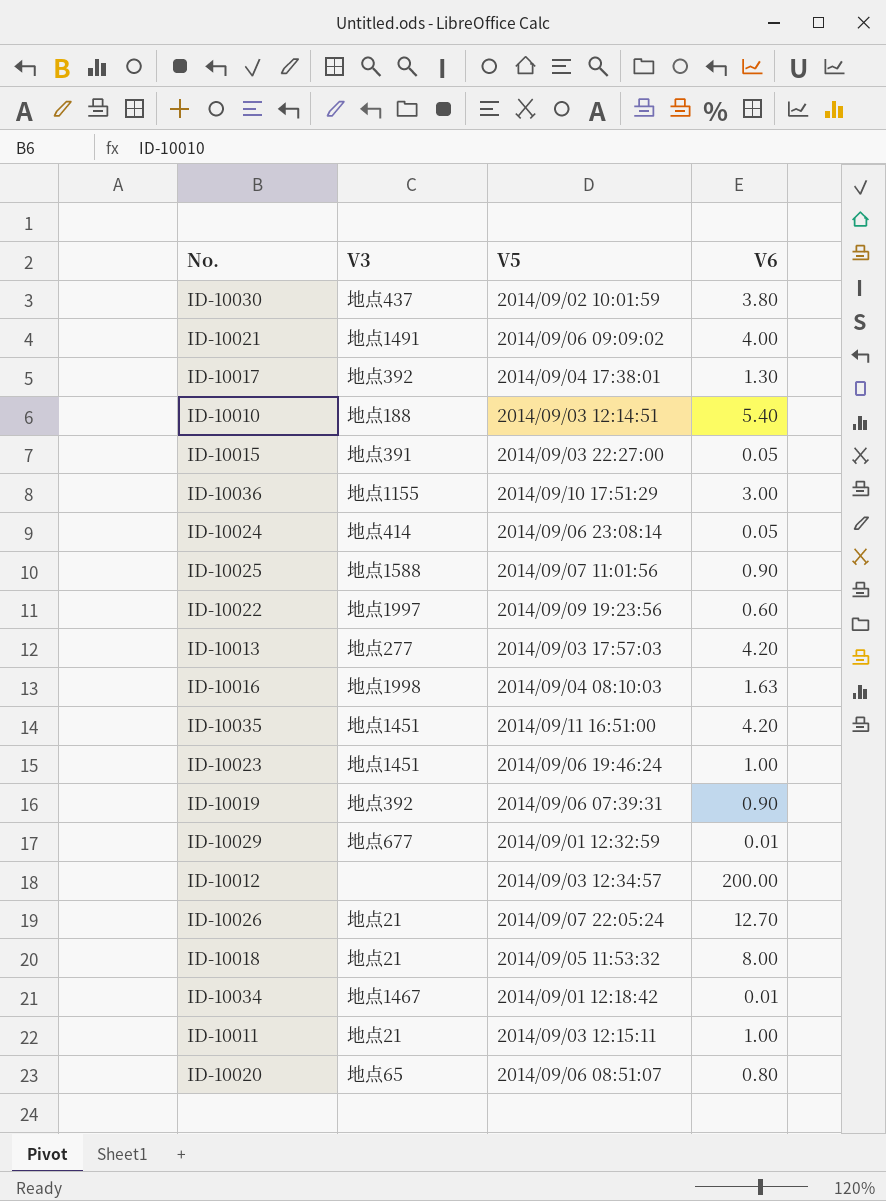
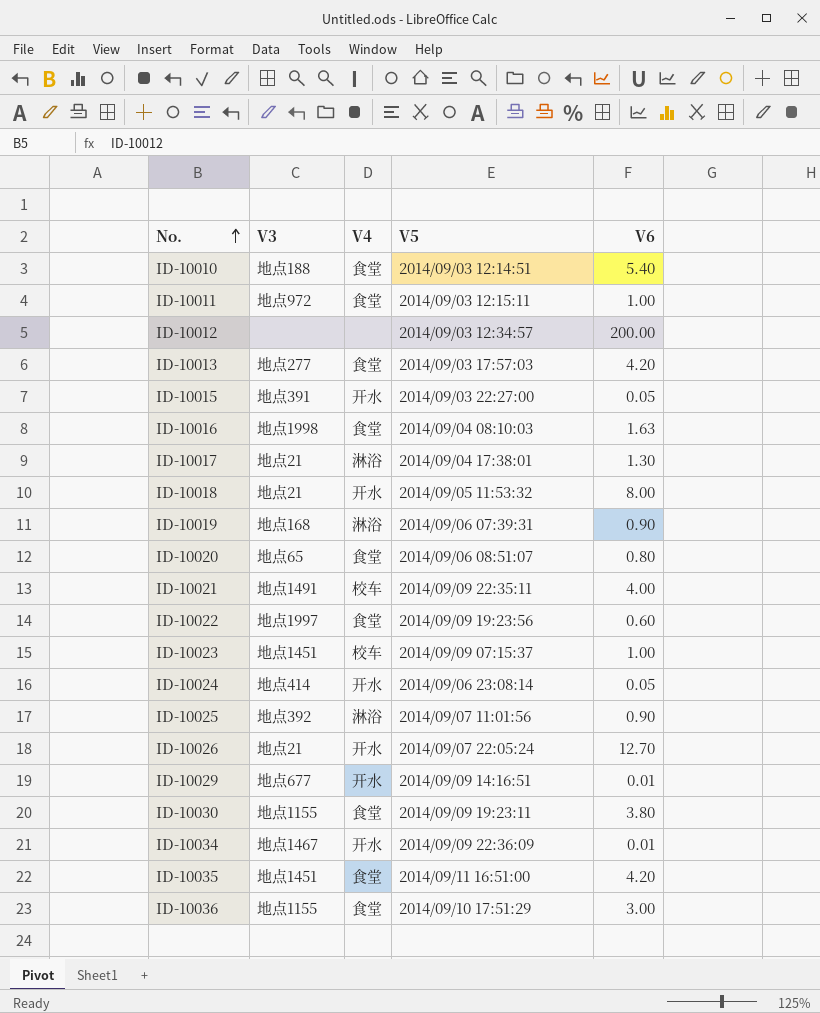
row order: none -> No. ascending
column V4 | position: none -> 3
ID-10011 | V3: 地点21 -> 地点972
ID-10017 | V3: 地点392 -> 地点21
ID-10019 | V3: 地点392 -> 地点168
ID-10021 | V5: 2014/09/06 09:09:02 -> 2014/09/09 22:35:11
ID-10023 | V5: 2014/09/06 19:46:24 -> 2014/09/09 07:15:37
ID-10025 | V3: 地点1588 -> 地点392
ID-10029 | V5: 2014/09/01 12:32:59 -> 2014/09/09 14:16:51
ID-10030 | V3: 地点437 -> 地点1155
ID-10030 | V5: 2014/09/02 10:01:59 -> 2014/09/09 19:23:11
ID-10034 | V5: 2014/09/01 12:18:42 -> 2014/09/09 22:36:09

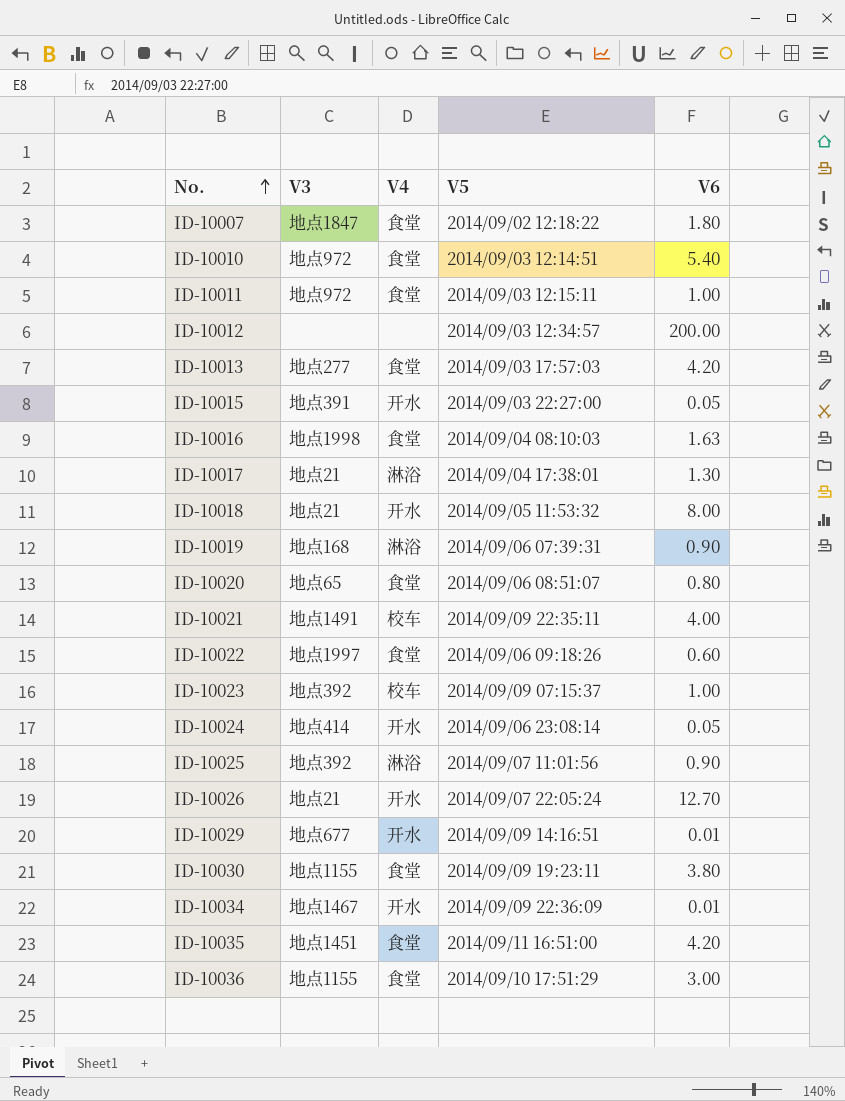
row ID-10007: none -> 地点1847 | 食堂 | 2014/09/02 12:18:22 | 1.80
ID-10010 | V3: 地点188 -> 地点972
ID-10022 | V5: 2014/09/09 19:23:56 -> 2014/09/06 09:18:26
ID-10023 | V3: 地点1451 -> 地点392

